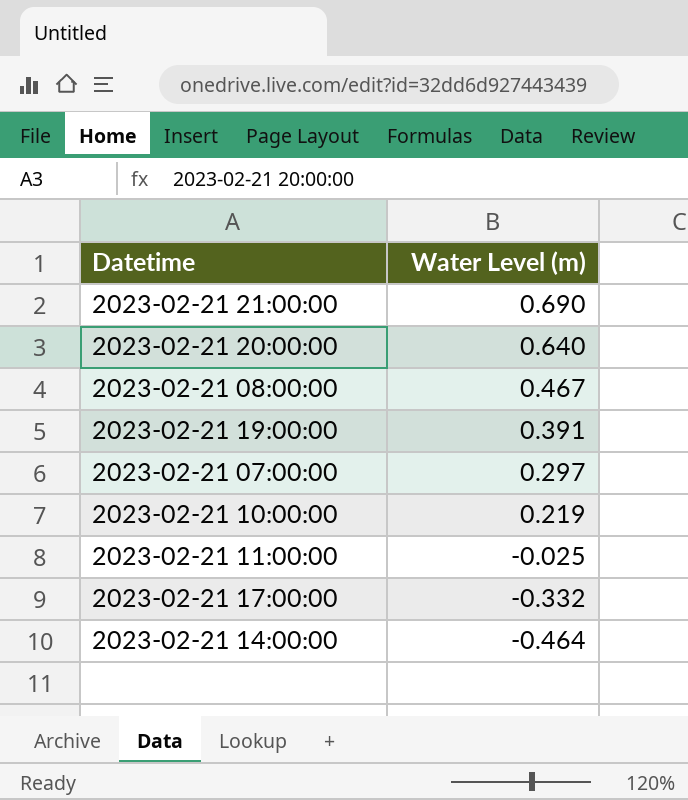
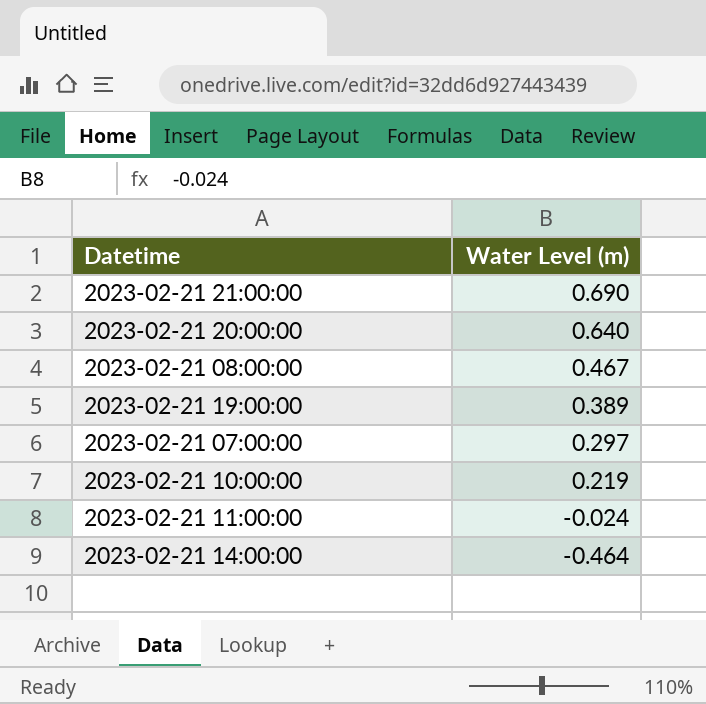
row 2023-02-21 17:00:00: -0.332 -> none
2023-02-21 19:00:00 | Water Level (m): 0.391 -> 0.389
2023-02-21 11:00:00 | Water Level (m): -0.025 -> -0.024

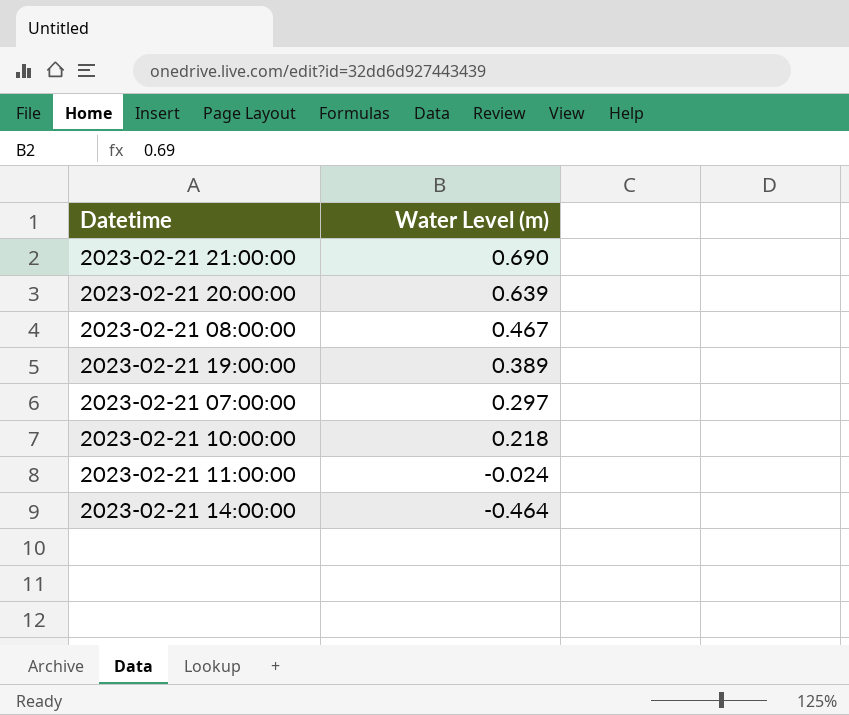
2023-02-21 20:00:00 | Water Level (m): 0.640 -> 0.639
2023-02-21 10:00:00 | Water Level (m): 0.219 -> 0.218

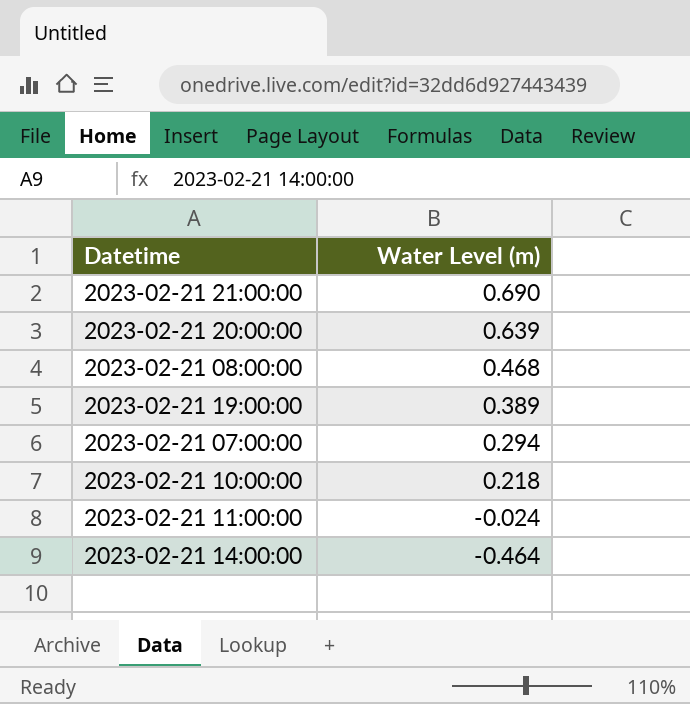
2023-02-21 08:00:00 | Water Level (m): 0.467 -> 0.468
2023-02-21 07:00:00 | Water Level (m): 0.297 -> 0.294

